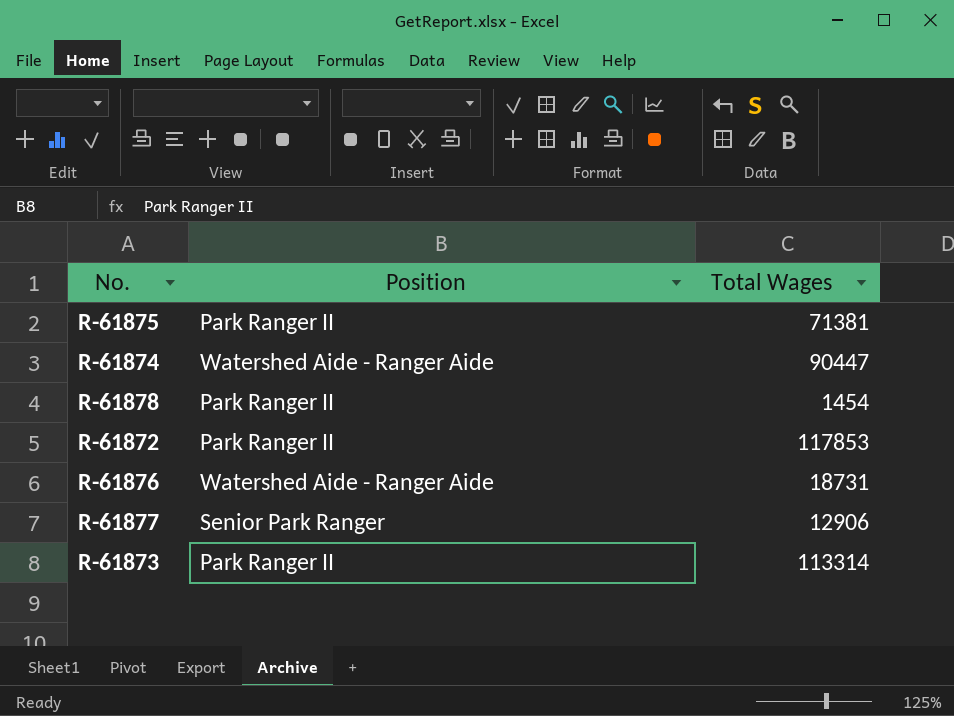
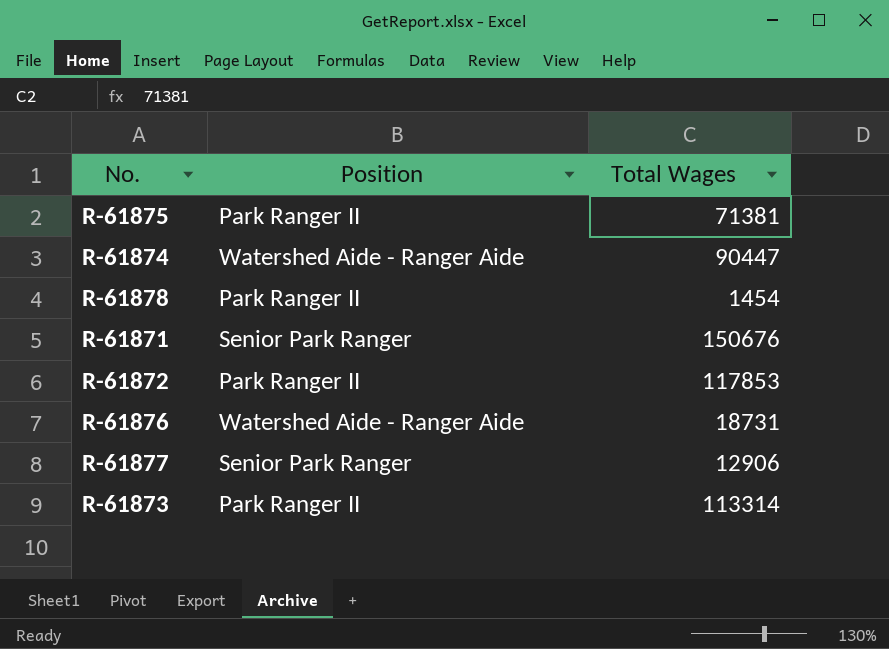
row R-61871: none -> Senior Park Ranger | 150676

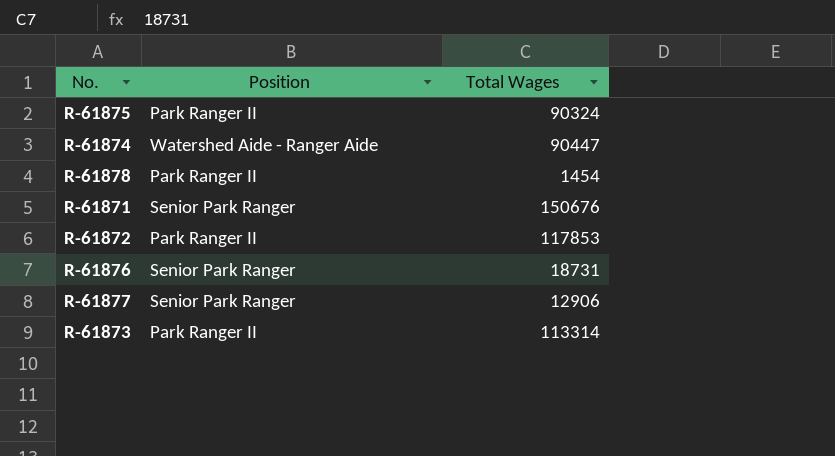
R-61875 | Total Wages: 71381 -> 90324
R-61876 | Position: Watershed Aide - Ranger Aide -> Senior Park Ranger

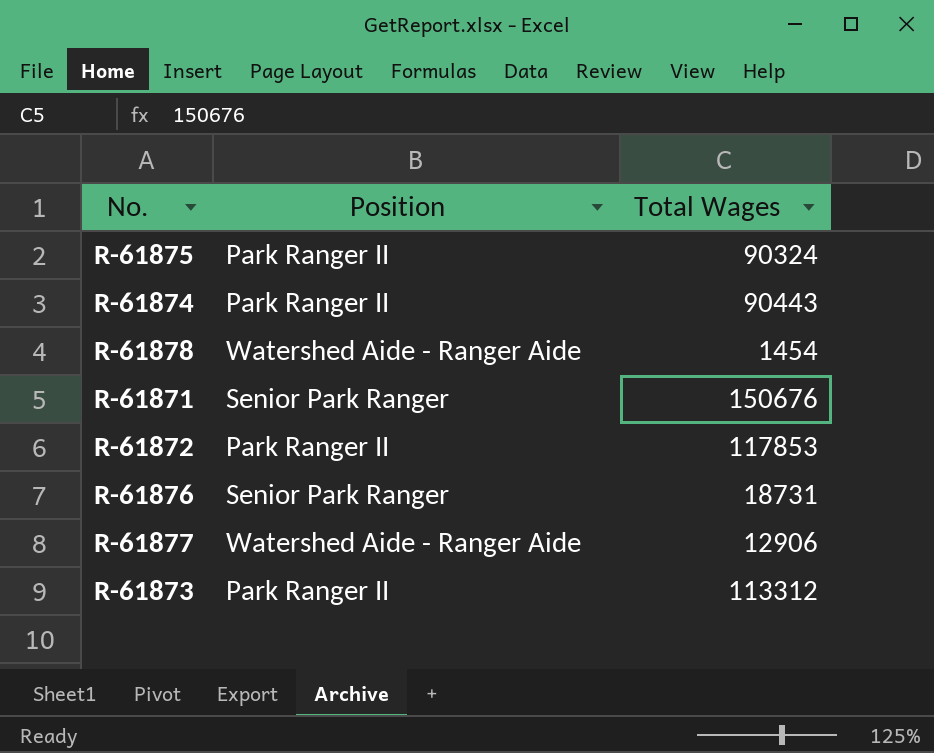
R-61874 | Position: Watershed Aide - Ranger Aide -> Park Ranger II
R-61874 | Total Wages: 90447 -> 90443
R-61878 | Position: Park Ranger II -> Watershed Aide - Ranger Aide
R-61877 | Position: Senior Park Ranger -> Watershed Aide - Ranger Aide
R-61873 | Total Wages: 113314 -> 113312

